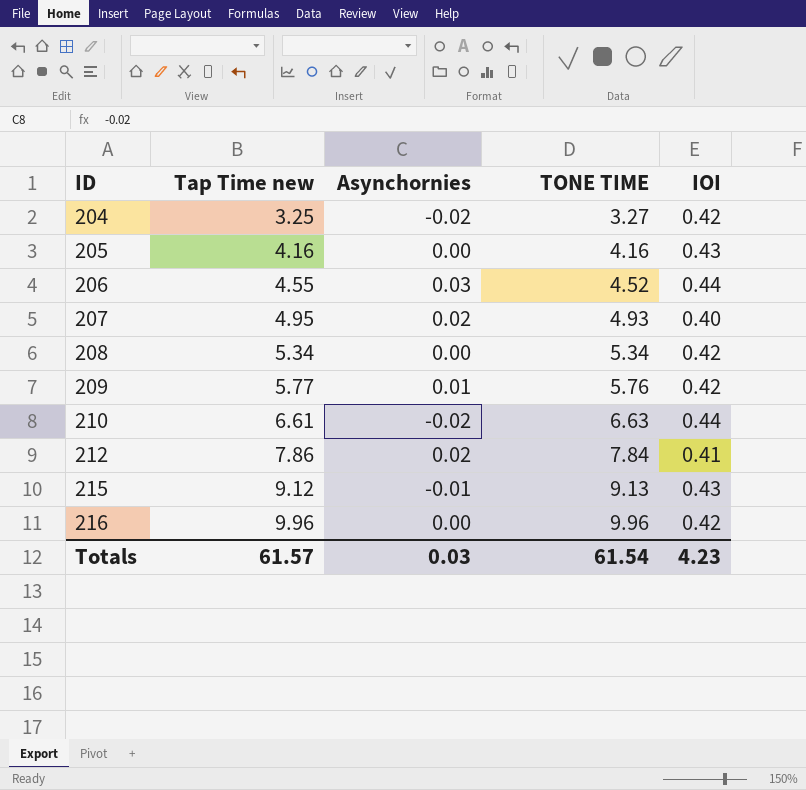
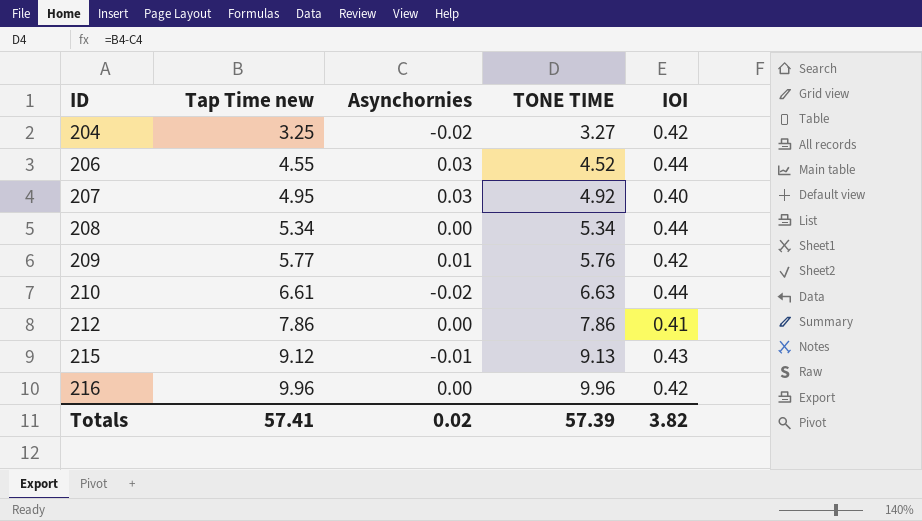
row 205: 4.16 | 0.00 | 4.16 | 0.43 -> none
207 | Asynchornies: 0.02 -> 0.03
207 | TONE TIME: 4.93 -> 4.92
208 | IOI: 0.42 -> 0.44
212 | Asynchornies: 0.02 -> 0.00
212 | TONE TIME: 7.84 -> 7.86
Totals | Tap Time new: 61.57 -> 57.41
Totals | Asynchornies: 0.03 -> 0.02
Totals | TONE TIME: 61.54 -> 57.39
Totals | IOI: 4.23 -> 3.82

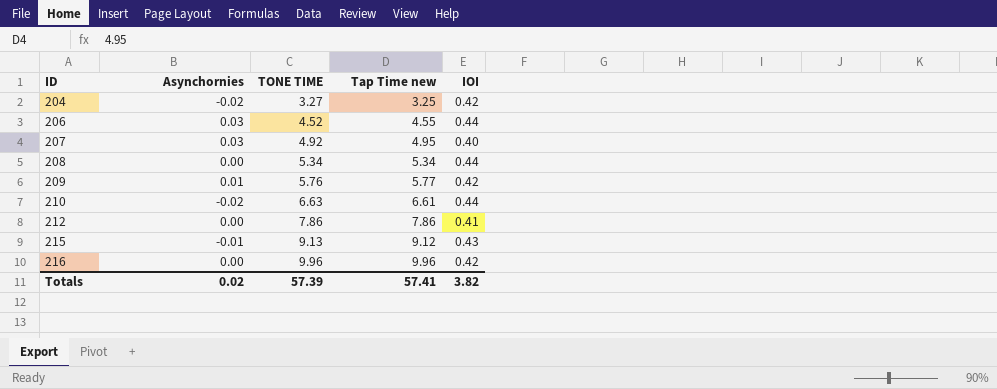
column Tap Time new | position: 2 -> 4

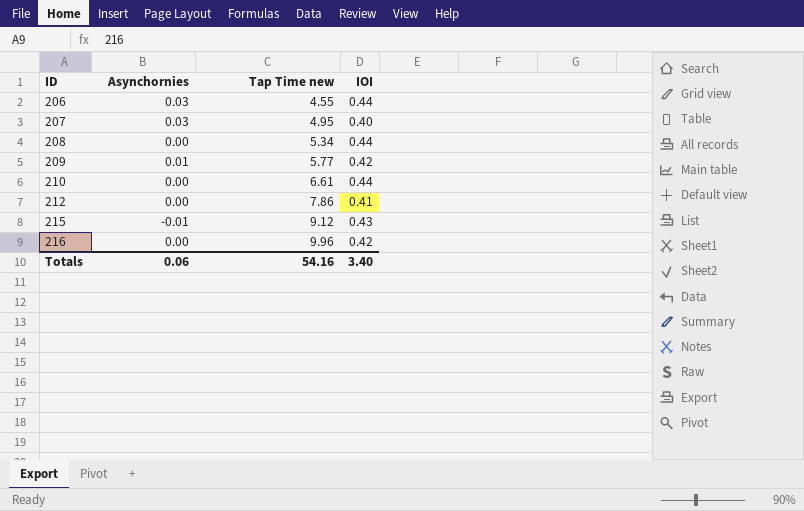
column TONE TIME | formula: [Tap Time new] - [Asynchornies] -> none
row 204: -0.02 | 3.27 | 3.25 | 0.42 -> none
210 | Asynchornies: -0.02 -> 0.00
Totals | Asynchornies: 0.02 -> 0.06
Totals | Tap Time new: 57.41 -> 54.16
Totals | IOI: 3.82 -> 3.40

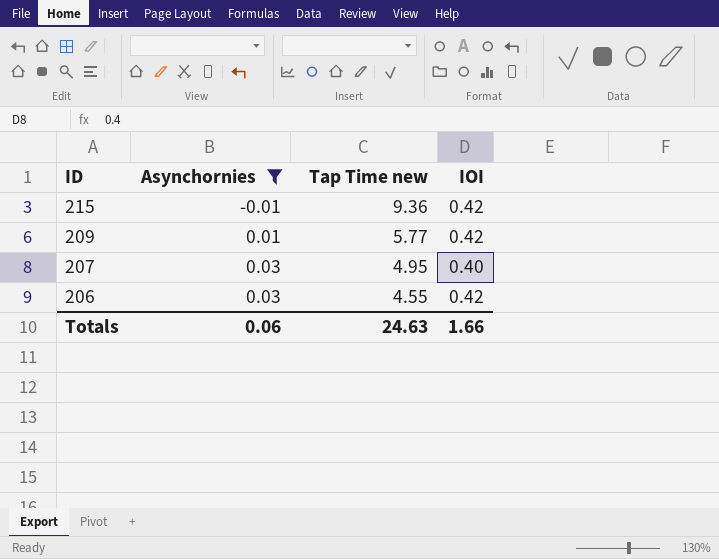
filter: none -> Asynchornies != 0.00
row order: ID ascending -> ID descending
215 | Tap Time new: 9.12 -> 9.36
215 | IOI: 0.43 -> 0.42
206 | IOI: 0.44 -> 0.42
Totals | Tap Time new: 54.16 -> 24.63
Totals | IOI: 3.40 -> 1.66

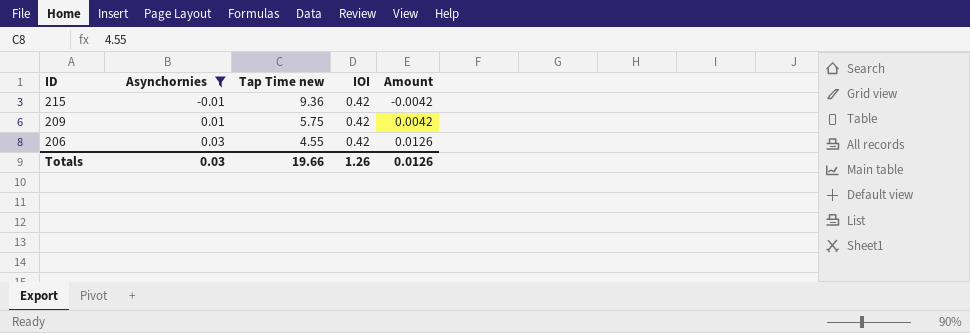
column Amount | formula: none -> [Asynchornies] * [IOI]
row 207: 0.03 | 4.95 | 0.40 -> none
209 | Tap Time new: 5.77 -> 5.75
Totals | Asynchornies: 0.06 -> 0.03
Totals | Tap Time new: 24.63 -> 19.66
Totals | IOI: 1.66 -> 1.26

